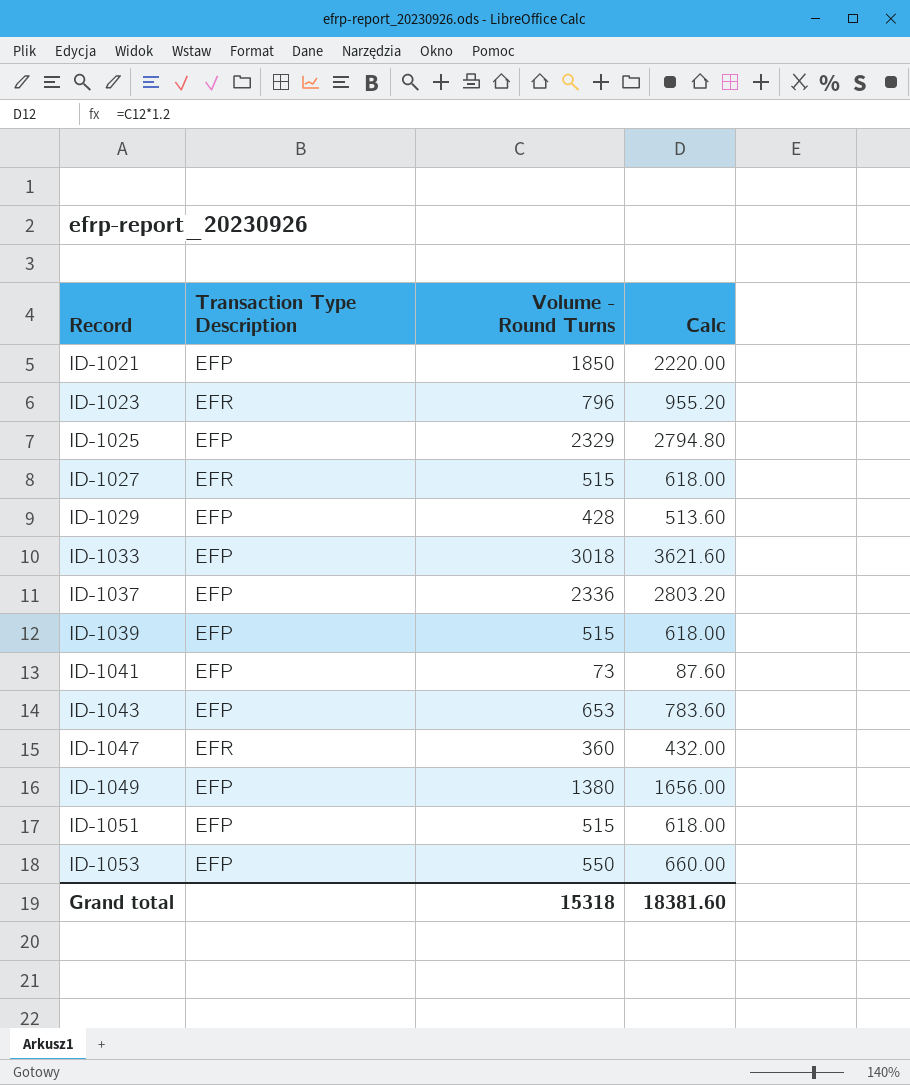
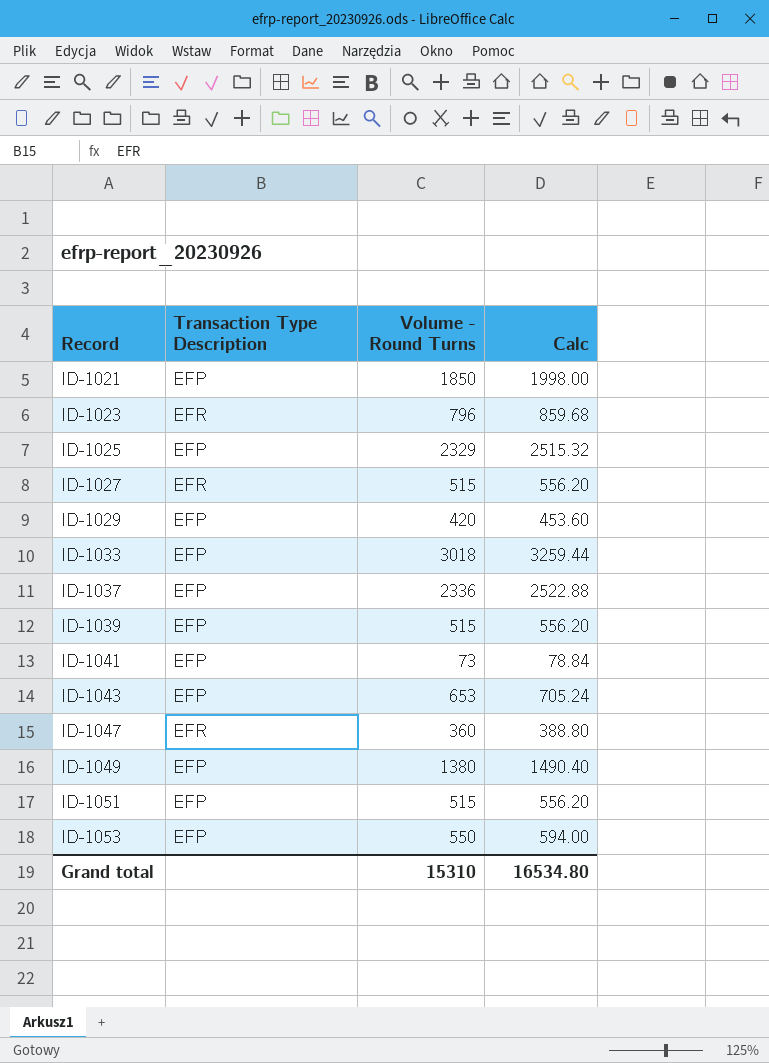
column Calc | formula: [Volume - Round Turns] * 1.2 -> [Volume - Round Turns] * 1.08
ID-1029 | Volume - Round Turns: 428 -> 420
Grand total | Volume - Round Turns: 15318 -> 15310
Grand total | Calc: 18381.60 -> 16534.80

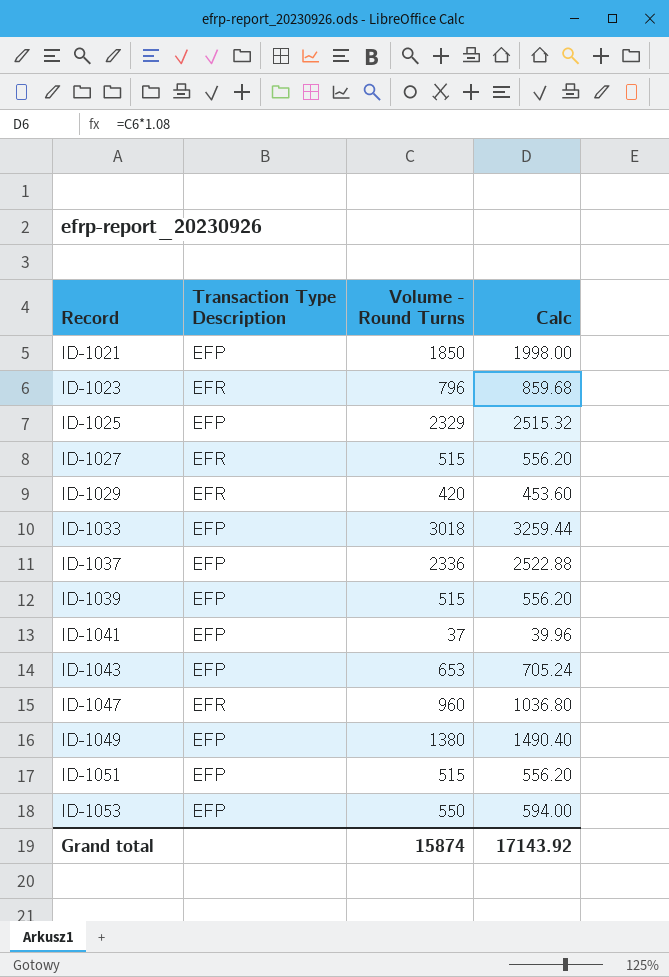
ID-1029 | Transaction Type Description: EFP -> EFR
ID-1041 | Volume - Round Turns: 73 -> 37
ID-1041 | Calc: 78.84 -> 39.96
ID-1047 | Volume - Round Turns: 360 -> 960
ID-1047 | Calc: 388.80 -> 1036.80
Grand total | Volume - Round Turns: 15310 -> 15874
Grand total | Calc: 16534.80 -> 17143.92

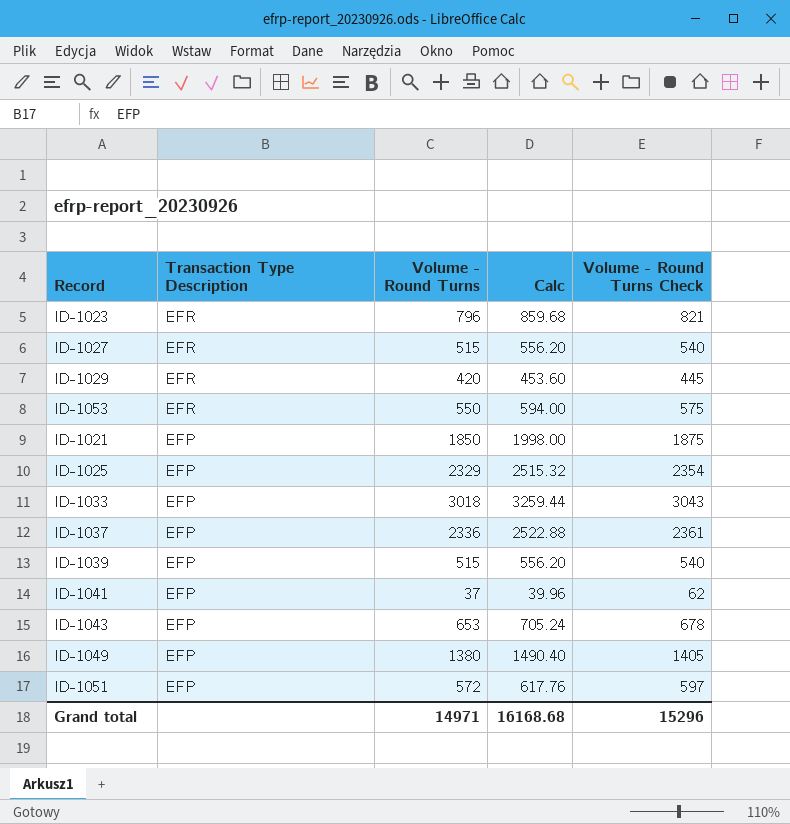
row order: Record ascending -> Transaction Type Description descending
column Volume - Round Turns Check | formula: none -> [Volume - Round Turns] + 25
row ID-1047: EFR | 960 | 1036.80 -> none
ID-1053 | Transaction Type Description: EFP -> EFR
ID-1051 | Volume - Round Turns: 515 -> 572
ID-1051 | Calc: 556.20 -> 617.76
Grand total | Volume - Round Turns: 15874 -> 14971
Grand total | Calc: 17143.92 -> 16168.68

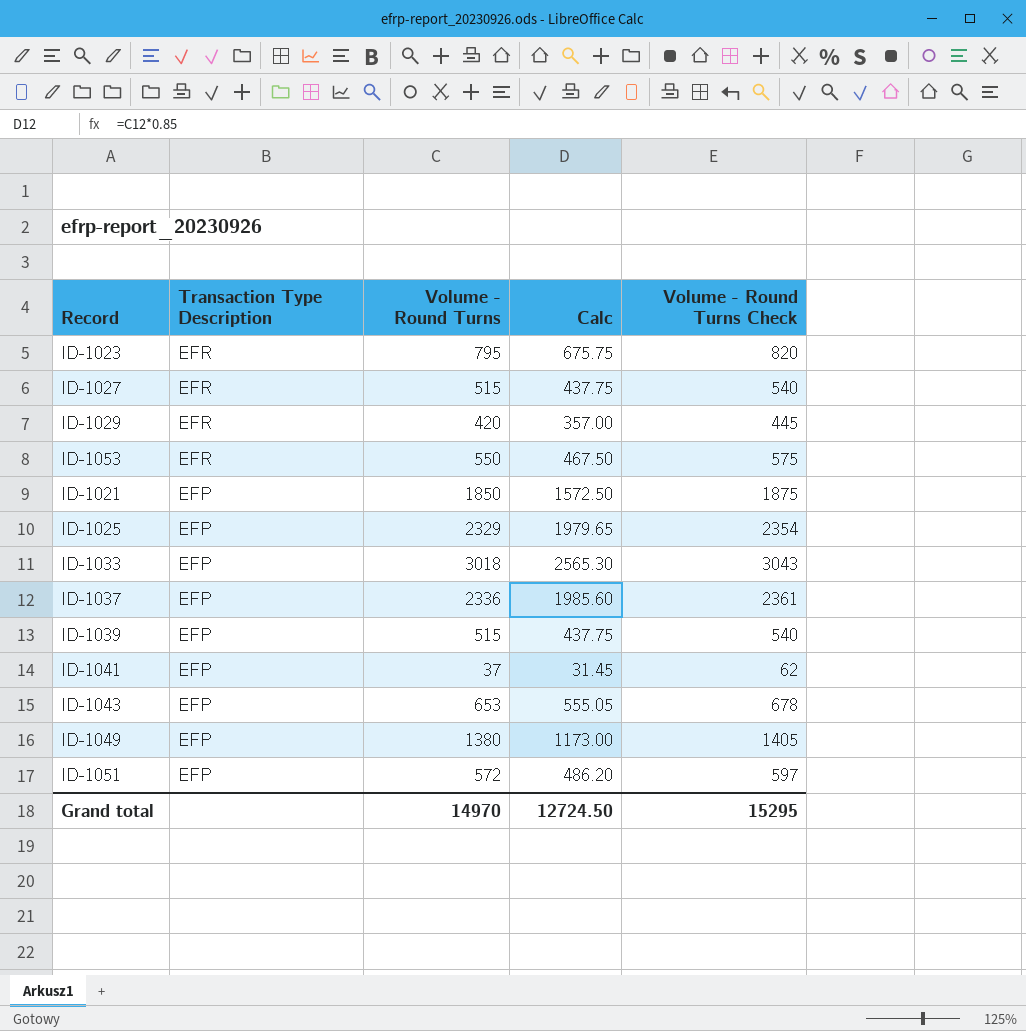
column Calc | formula: [Volume - Round Turns] * 1.08 -> [Volume - Round Turns] * 0.85
ID-1023 | Volume - Round Turns: 796 -> 795
ID-1023 | Volume - Round Turns Check: 821 -> 820
Grand total | Volume - Round Turns: 14971 -> 14970
Grand total | Calc: 16168.68 -> 12724.50
Grand total | Volume - Round Turns Check: 15296 -> 15295

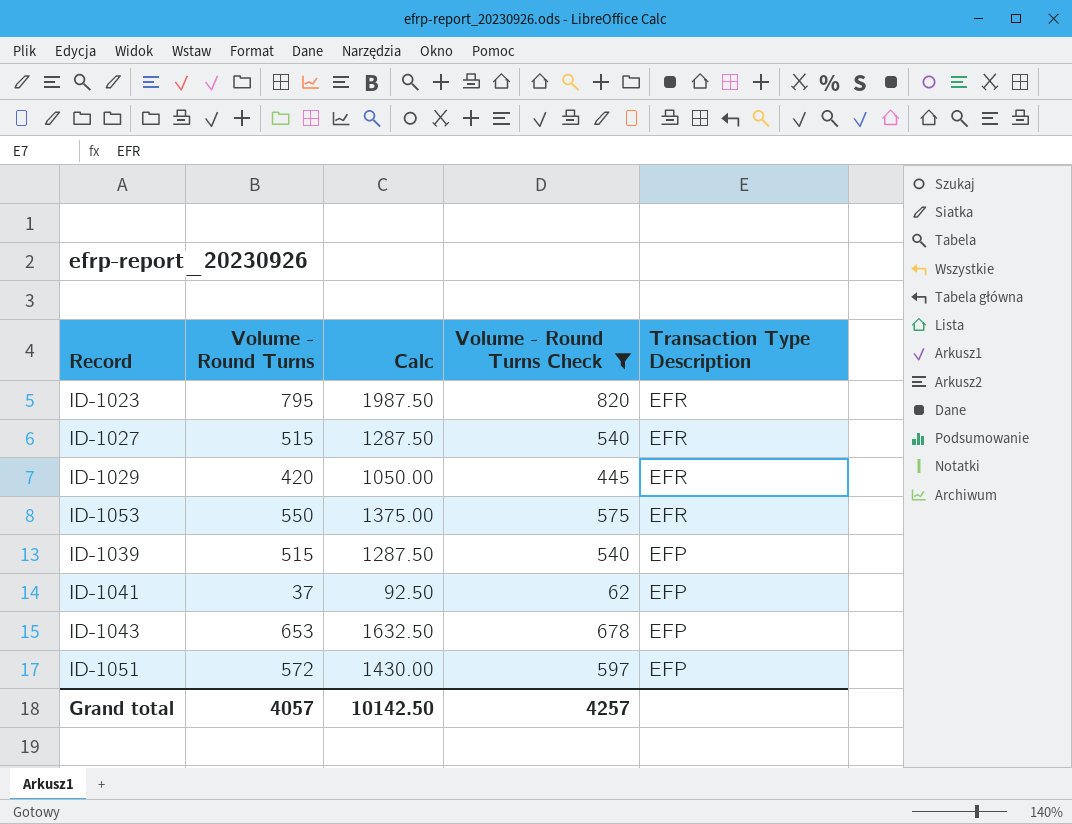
filter: none -> Volume - Round Turns Check <= 820
column Calc | formula: [Volume - Round Turns] * 0.85 -> [Volume - Round Turns] * 2.5
column Transaction Type Description | position: 2 -> 5
Grand total | Volume - Round Turns: 14970 -> 4057
Grand total | Calc: 12724.50 -> 10142.50
Grand total | Volume - Round Turns Check: 15295 -> 4257

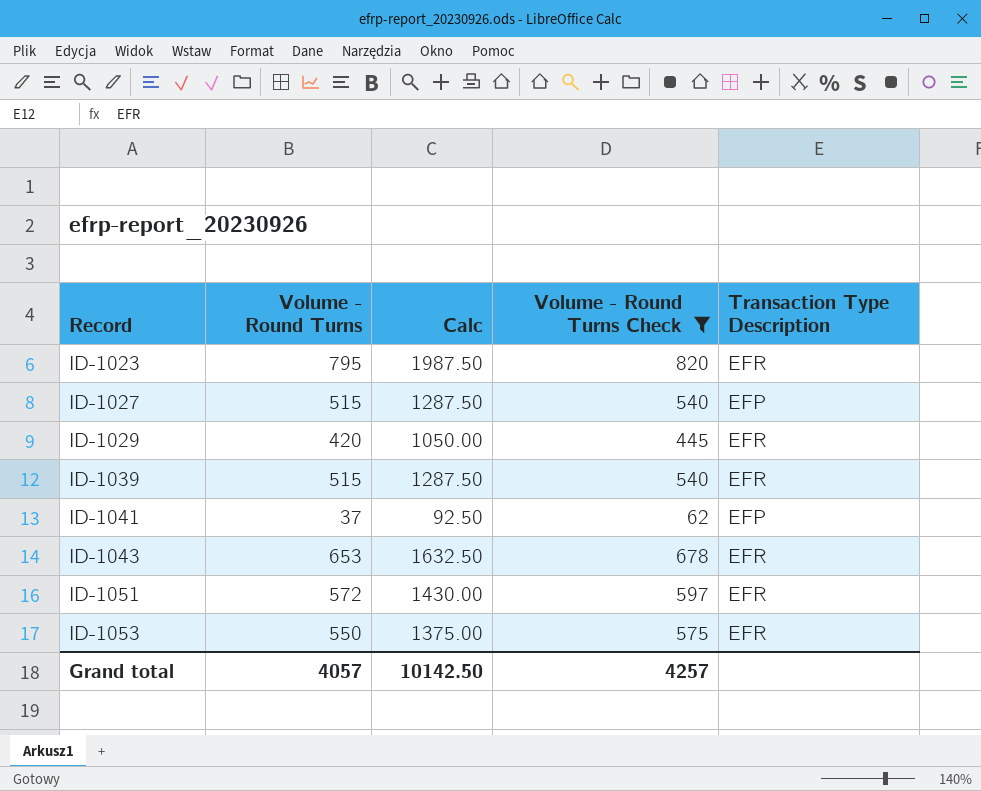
row order: Transaction Type Description descending -> Record ascending
ID-1027 | Transaction Type Description: EFR -> EFP
ID-1039 | Transaction Type Description: EFP -> EFR
ID-1043 | Transaction Type Description: EFP -> EFR
ID-1051 | Transaction Type Description: EFP -> EFR

